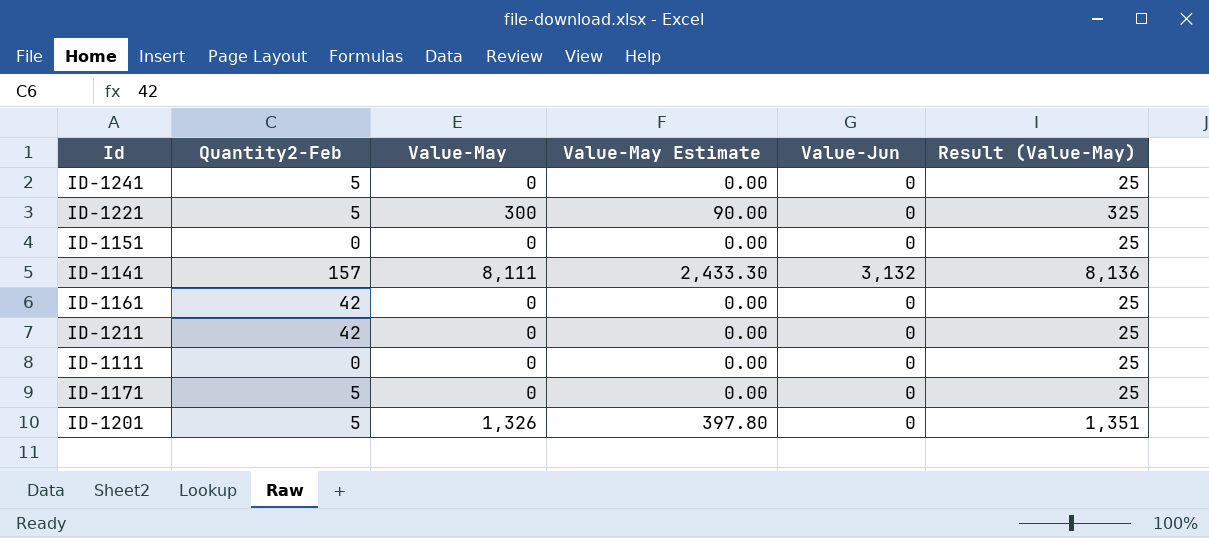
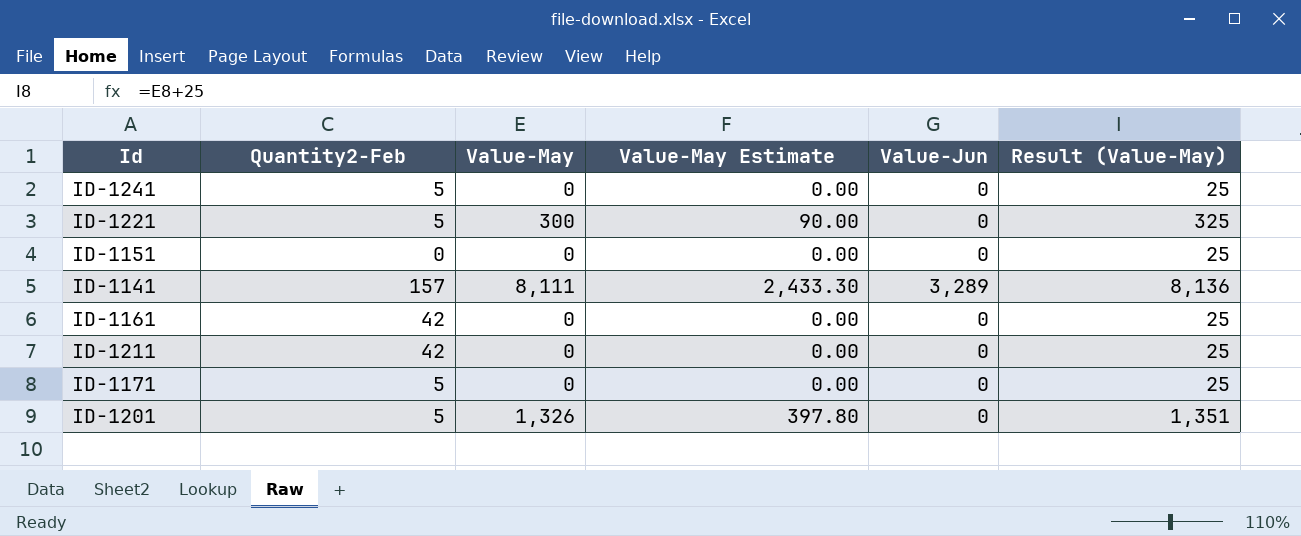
row ID-1111: 0 | 0 | 0.00 | 0 | 25 -> none
ID-1141 | Value-Jun: 3,132 -> 3,289

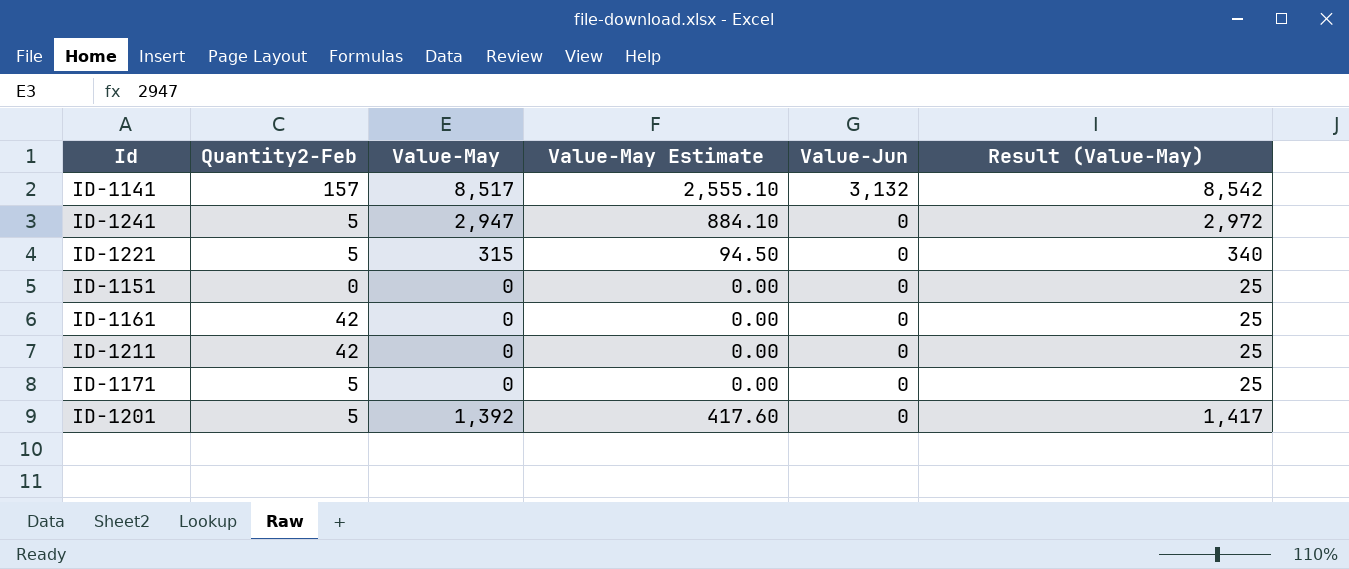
row order: none -> Value-Jun descending
ID-1141 | Value-May: 8,111 -> 8,517
ID-1141 | Value-May Estimate: 2,433.30 -> 2,555.10
ID-1141 | Value-Jun: 3,289 -> 3,132
ID-1141 | Result (Value-May): 8,136 -> 8,542
ID-1241 | Value-May: 0 -> 2,947
ID-1241 | Value-May Estimate: 0.00 -> 884.10
ID-1241 | Result (Value-May): 25 -> 2,972
ID-1221 | Value-May: 300 -> 315
ID-1221 | Value-May Estimate: 90.00 -> 94.50
ID-1221 | Result (Value-May): 325 -> 340
ID-1201 | Value-May: 1,326 -> 1,392
ID-1201 | Value-May Estimate: 397.80 -> 417.60
ID-1201 | Result (Value-May): 1,351 -> 1,417

